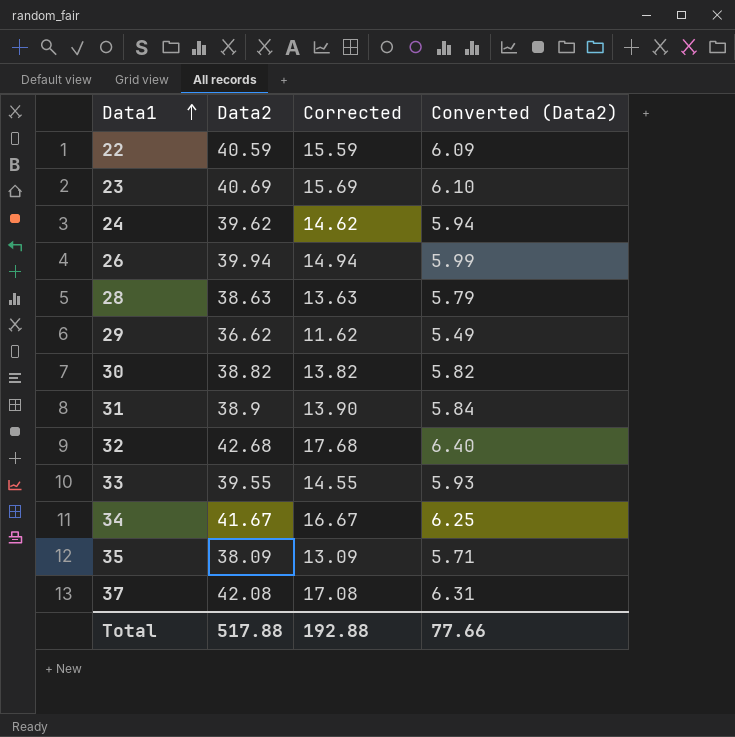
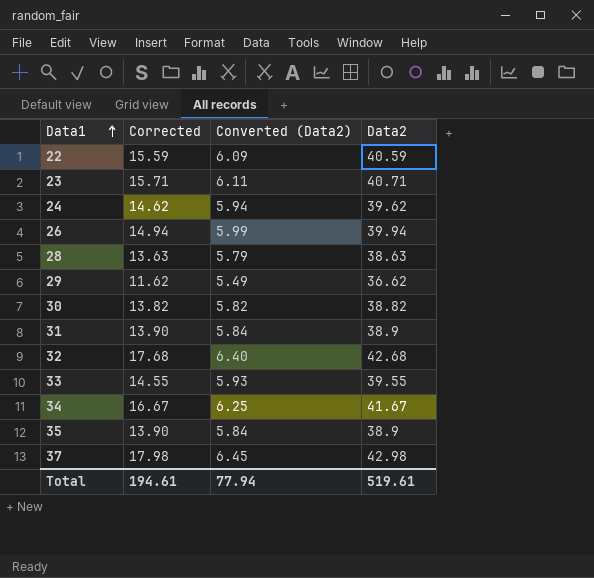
column Data2 | position: 2 -> 4
23 | Corrected: 15.69 -> 15.71
23 | Converted (Data2): 6.10 -> 6.11
23 | Data2: 40.69 -> 40.71
35 | Corrected: 13.09 -> 13.90
35 | Converted (Data2): 5.71 -> 5.84
35 | Data2: 38.09 -> 38.9
37 | Corrected: 17.08 -> 17.98
37 | Converted (Data2): 6.31 -> 6.45
37 | Data2: 42.08 -> 42.98
Total | Corrected: 192.88 -> 194.61
Total | Converted (Data2): 77.66 -> 77.94
Total | Data2: 517.88 -> 519.61

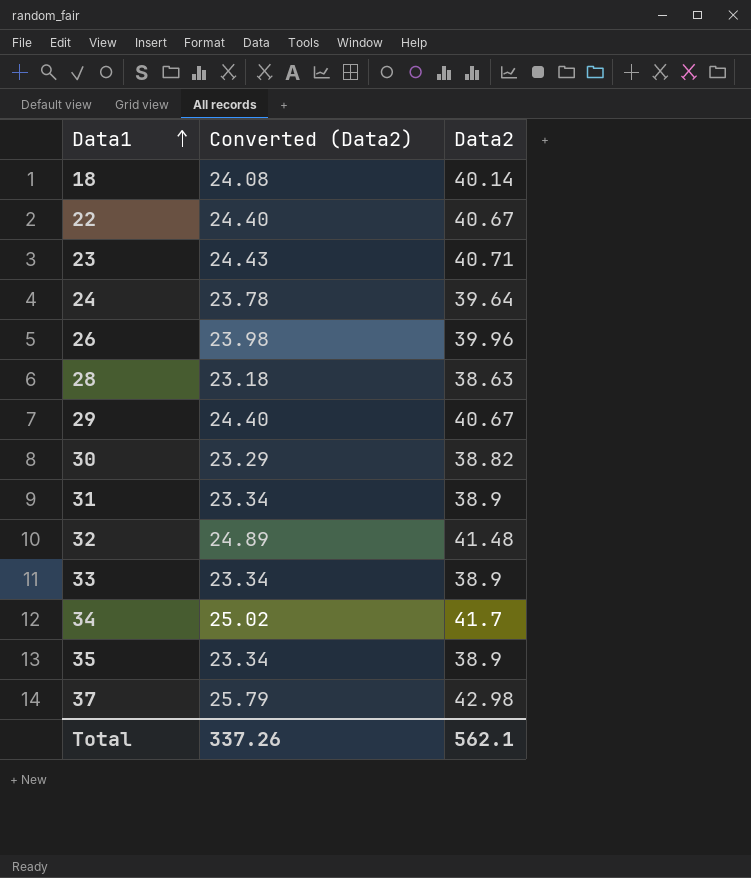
column Corrected | formula: [Data2] - 25 -> none
column Converted (Data2) | formula: [Data2] * 0.15 -> [Data2] * 0.6
row 18: none -> 24.08 | 40.14
22 | Data2: 40.59 -> 40.67
24 | Data2: 39.62 -> 39.64
26 | Data2: 39.94 -> 39.96
29 | Data2: 36.62 -> 40.67
32 | Data2: 42.68 -> 41.48
33 | Data2: 39.55 -> 38.9
34 | Data2: 41.67 -> 41.7
Total | Converted (Data2): 77.94 -> 337.26
Total | Data2: 519.61 -> 562.1

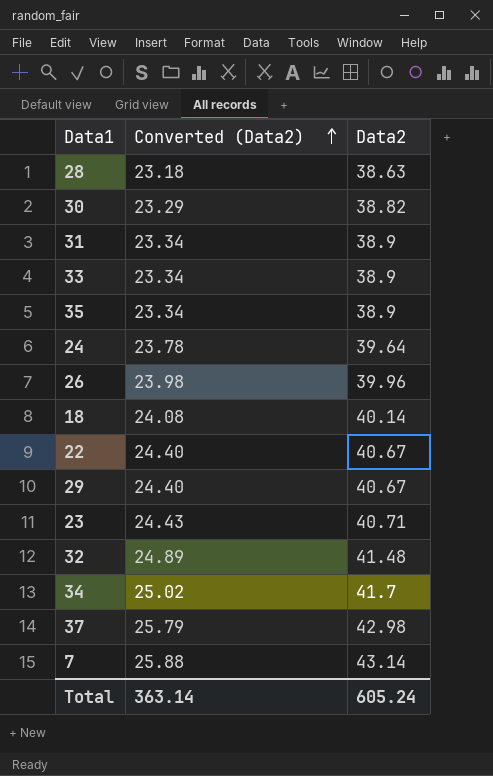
row order: Data1 ascending -> Converted (Data2) ascending
row 7: none -> 25.88 | 43.14
Total | Converted (Data2): 337.26 -> 363.14
Total | Data2: 562.1 -> 605.24

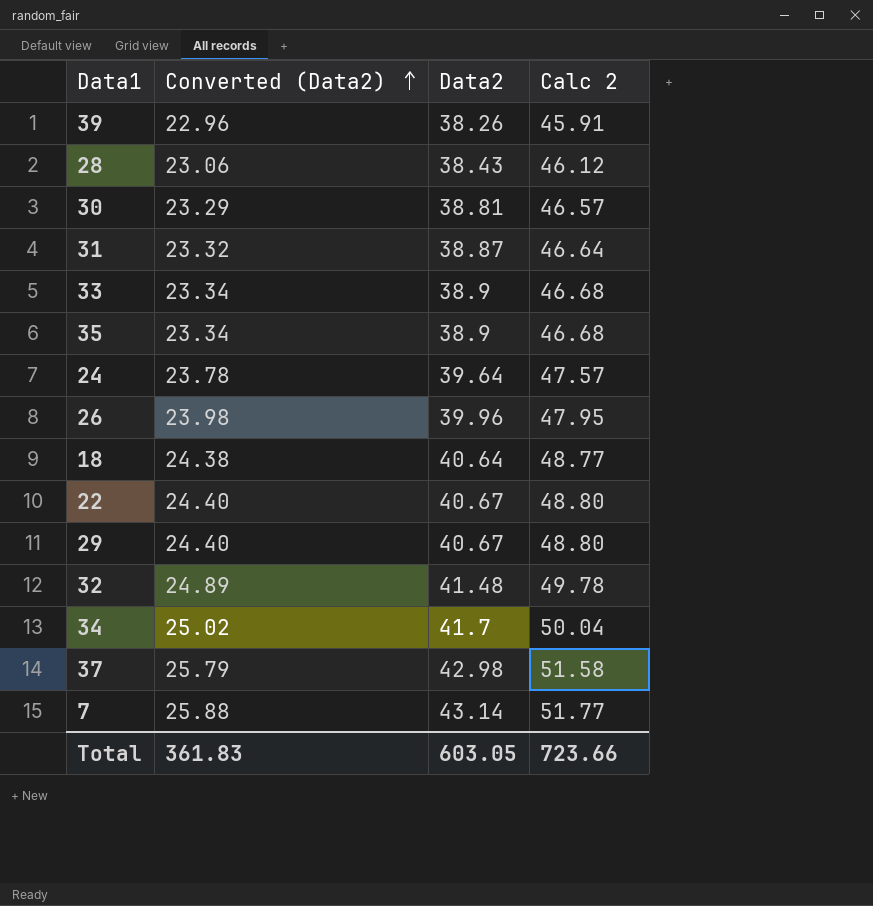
column Calc 2 | formula: none -> [Data2] * 1.2
row 23: 24.43 | 40.71 -> none
row 39: none -> 22.96 | 38.26 | 45.91
28 | Converted (Data2): 23.18 -> 23.06
28 | Data2: 38.63 -> 38.43
30 | Data2: 38.82 -> 38.81
31 | Converted (Data2): 23.34 -> 23.32
31 | Data2: 38.9 -> 38.87
18 | Converted (Data2): 24.08 -> 24.38
18 | Data2: 40.14 -> 40.64
Total | Converted (Data2): 363.14 -> 361.83
Total | Data2: 605.24 -> 603.05

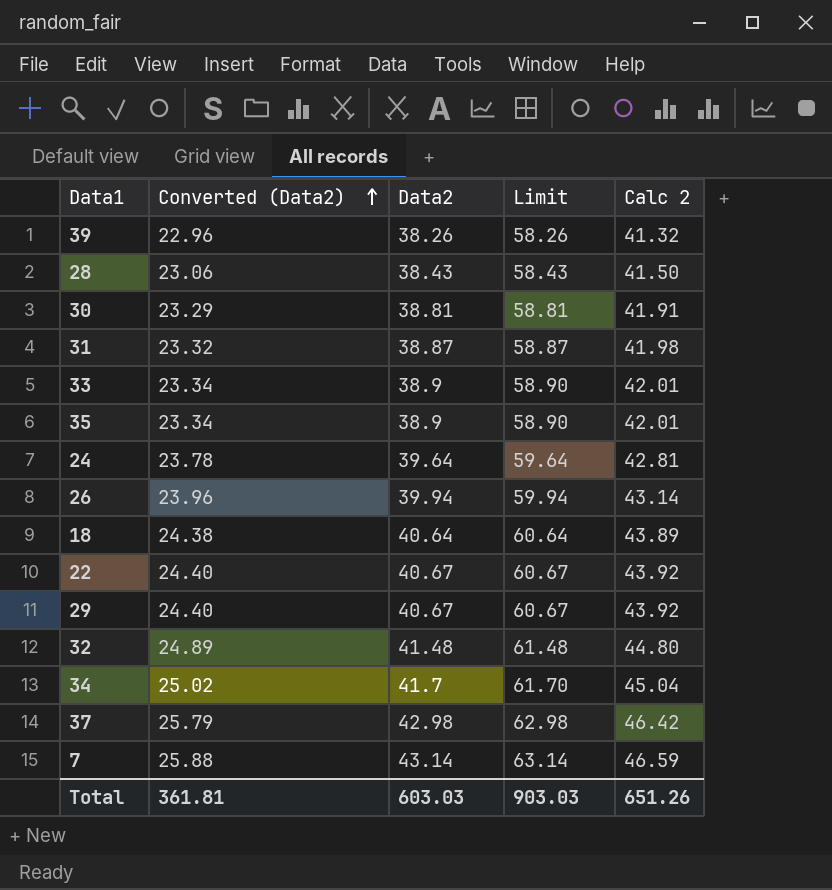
column Limit | formula: none -> [Data2] + 20
column Calc 2 | formula: [Data2] * 1.2 -> [Data2] * 1.08
26 | Converted (Data2): 23.98 -> 23.96
26 | Data2: 39.96 -> 39.94
Total | Converted (Data2): 361.83 -> 361.81
Total | Data2: 603.05 -> 603.03
Total | Calc 2: 723.66 -> 651.26

